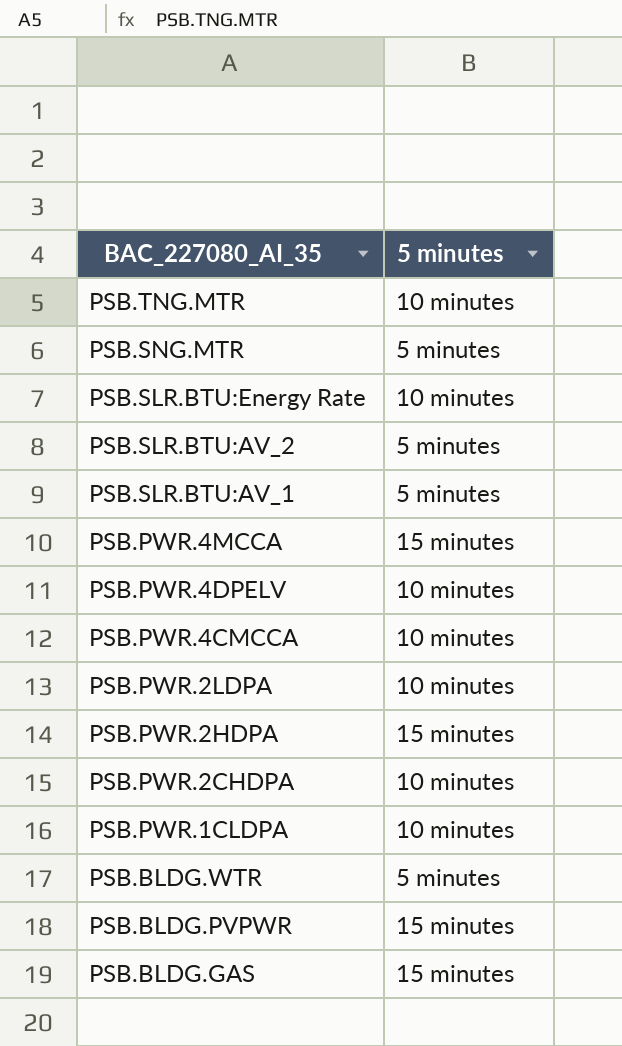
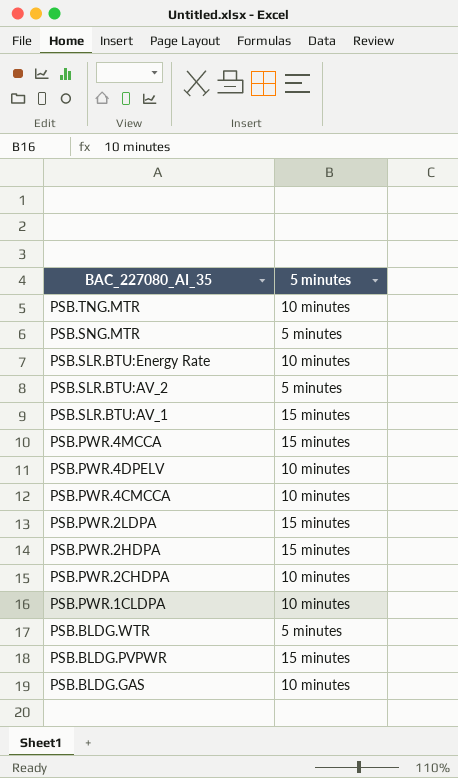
PSB.SLR.BTU:AV_1 | 5 minutes: 5 minutes -> 15 minutes
PSB.PWR.2LDPA | 5 minutes: 10 minutes -> 15 minutes
PSB.BLDG.GAS | 5 minutes: 15 minutes -> 10 minutes

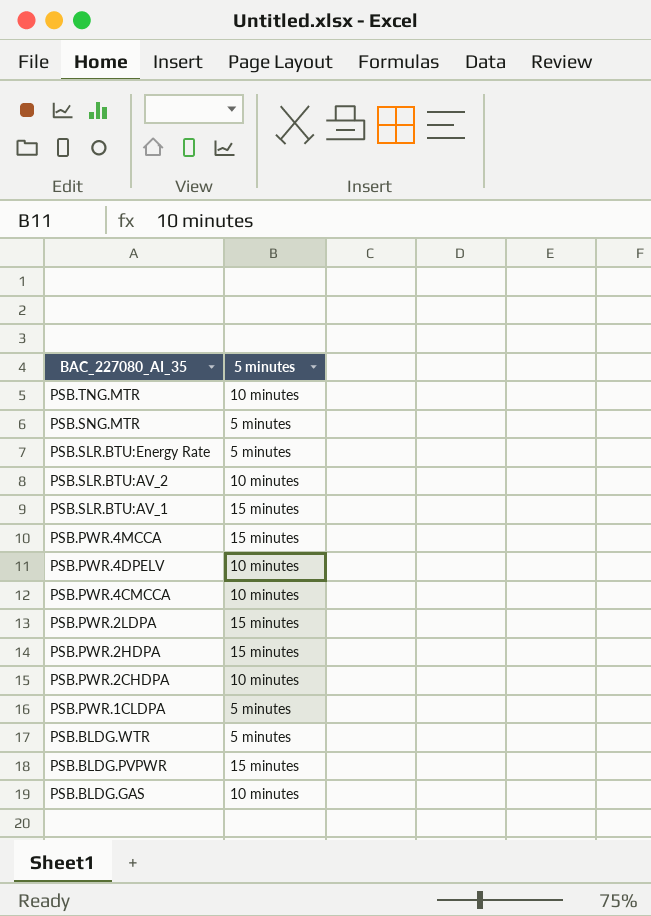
PSB.SLR.BTU:Energy Rate | 5 minutes: 10 minutes -> 5 minutes
PSB.SLR.BTU:AV_2 | 5 minutes: 5 minutes -> 10 minutes
PSB.PWR.1CLDPA | 5 minutes: 10 minutes -> 5 minutes

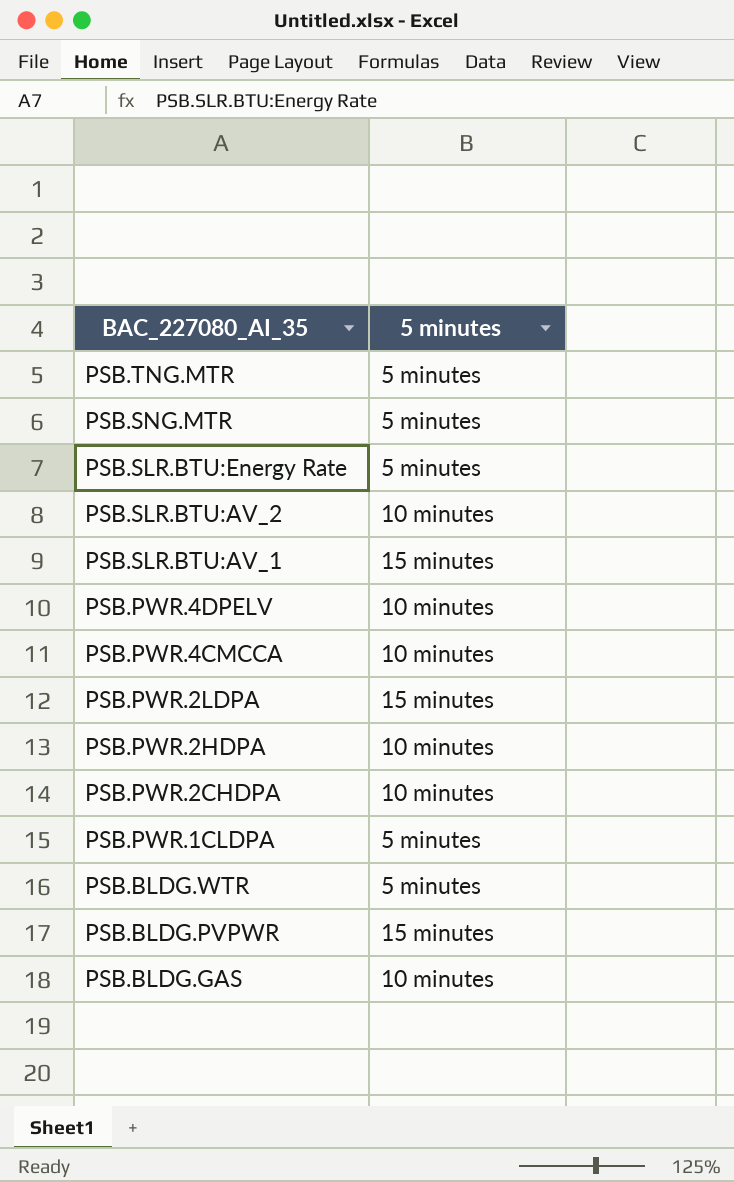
row PSB.PWR.4MCCA: 15 minutes -> none
PSB.TNG.MTR | 5 minutes: 10 minutes -> 5 minutes
PSB.PWR.2HDPA | 5 minutes: 15 minutes -> 10 minutes

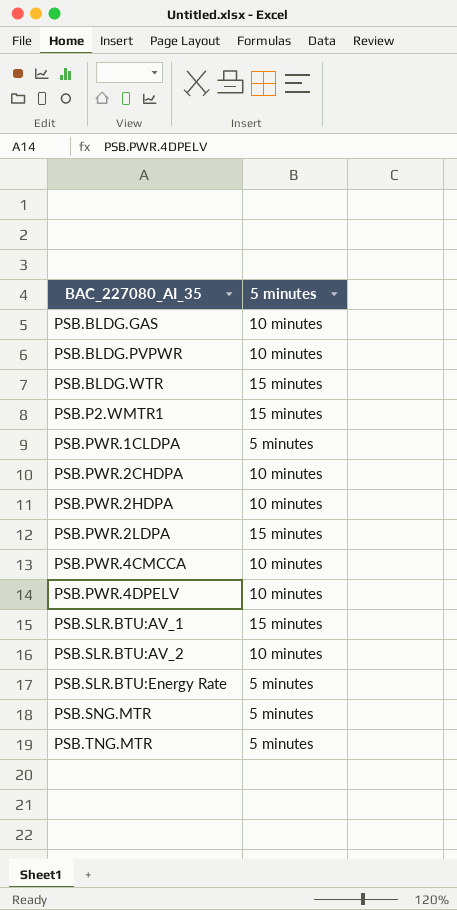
row order: BAC_227080_AI_35 descending -> BAC_227080_AI_35 ascending
PSB.BLDG.PVPWR | 5 minutes: 15 minutes -> 10 minutes
PSB.BLDG.WTR | 5 minutes: 5 minutes -> 15 minutes
row PSB.P2.WMTR1: none -> 15 minutes

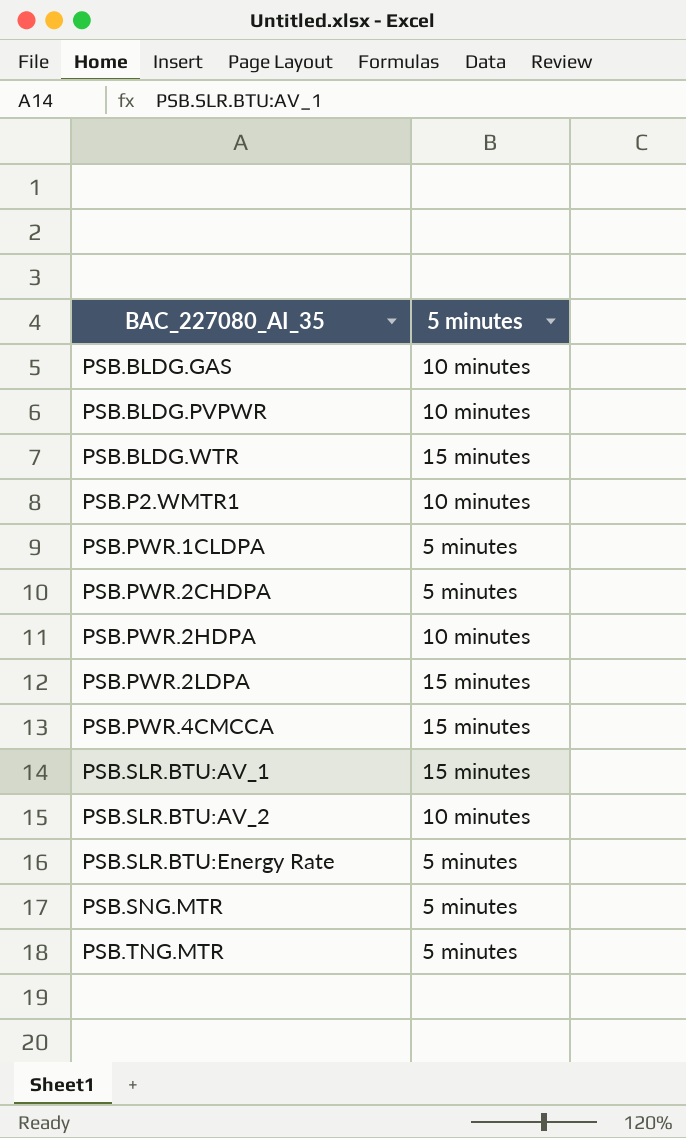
row PSB.PWR.4DPELV: 10 minutes -> none
PSB.P2.WMTR1 | 5 minutes: 15 minutes -> 10 minutes
PSB.PWR.2CHDPA | 5 minutes: 10 minutes -> 5 minutes
PSB.PWR.4CMCCA | 5 minutes: 10 minutes -> 15 minutes

